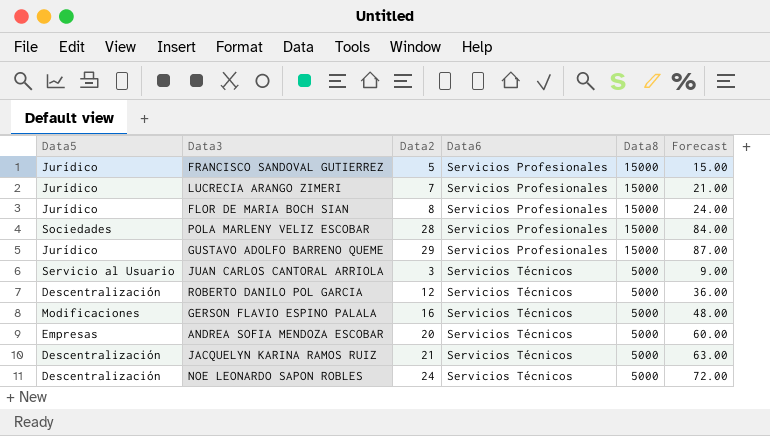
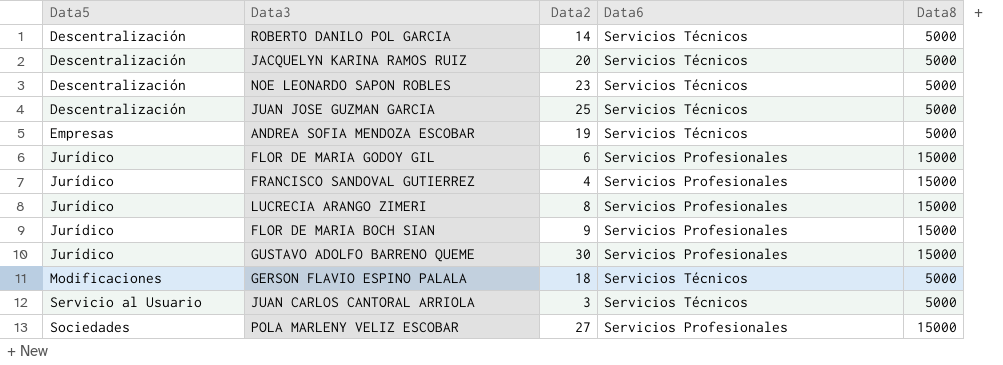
row order: Data6 ascending -> Data5 ascending
column Forecast | formula: [Data2] * 3 -> none
ROBERTO DANILO POL GARCIA | Data2: 12 -> 14
JACQUELYN KARINA RAMOS RUIZ | Data2: 21 -> 20
NOE LEONARDO SAPON ROBLES | Data2: 24 -> 23
row JUAN JOSE GUZMAN GARCIA: none -> Descentralización | 25 | Servicios Técnicos | 5000
ANDREA SOFIA MENDOZA ESCOBAR | Data2: 20 -> 19
row FLOR DE MARIA GODOY GIL: none -> Jurídico | 6 | Servicios Profesionales | 15000
FRANCISCO SANDOVAL GUTIERREZ | Data2: 5 -> 4
LUCRECIA ARANGO ZIMERI | Data2: 7 -> 8
FLOR DE MARIA BOCH SIAN | Data2: 8 -> 9
GUSTAVO ADOLFO BARRENO QUEME | Data2: 29 -> 30
GERSON FLAVIO ESPINO PALALA | Data2: 16 -> 18
POLA MARLENY VELIZ ESCOBAR | Data2: 28 -> 27

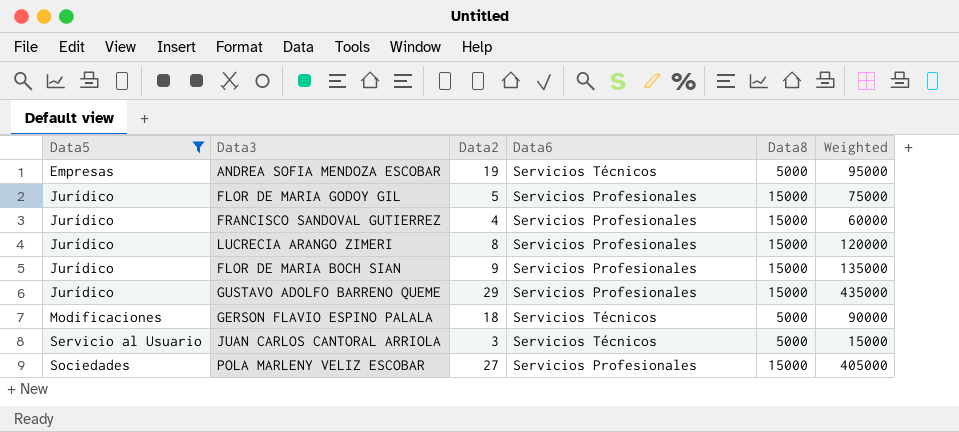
filter: none -> Data5 != Descentralización
column Weighted | formula: none -> [Data2] * [Data8]
FLOR DE MARIA GODOY GIL | Data2: 6 -> 5
GUSTAVO ADOLFO BARRENO QUEME | Data2: 30 -> 29

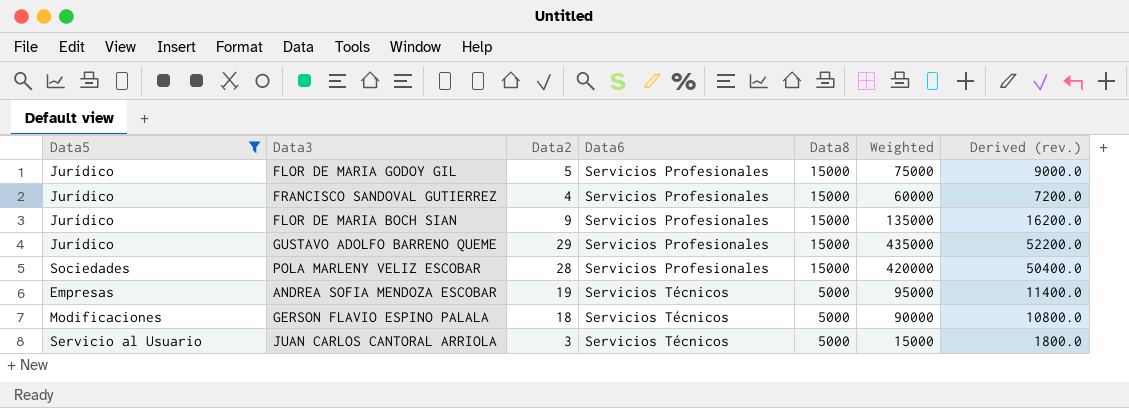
row order: Data5 ascending -> Data6 ascending
column Derived (rev.) | formula: none -> [Weighted] * 0.12
row LUCRECIA ARANGO ZIMERI: Jurídico | 8 | Servicios Profesionales | 15000 | 120000 -> none
POLA MARLENY VELIZ ESCOBAR | Data2: 27 -> 28
POLA MARLENY VELIZ ESCOBAR | Weighted: 405000 -> 420000

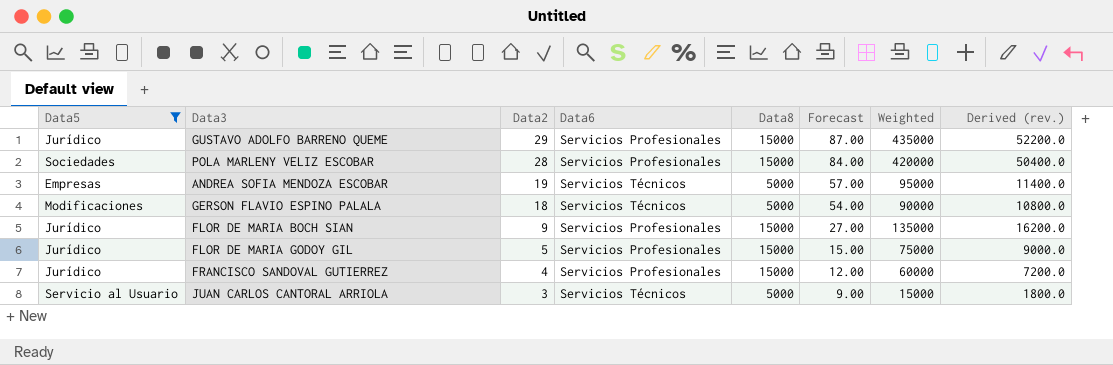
row order: Data6 ascending -> Data2 descending
column Forecast | formula: none -> [Data2] * 3

